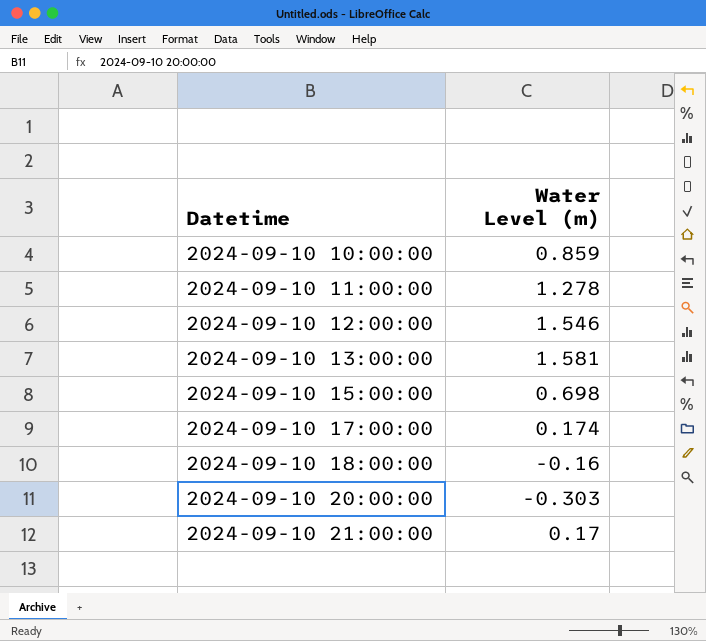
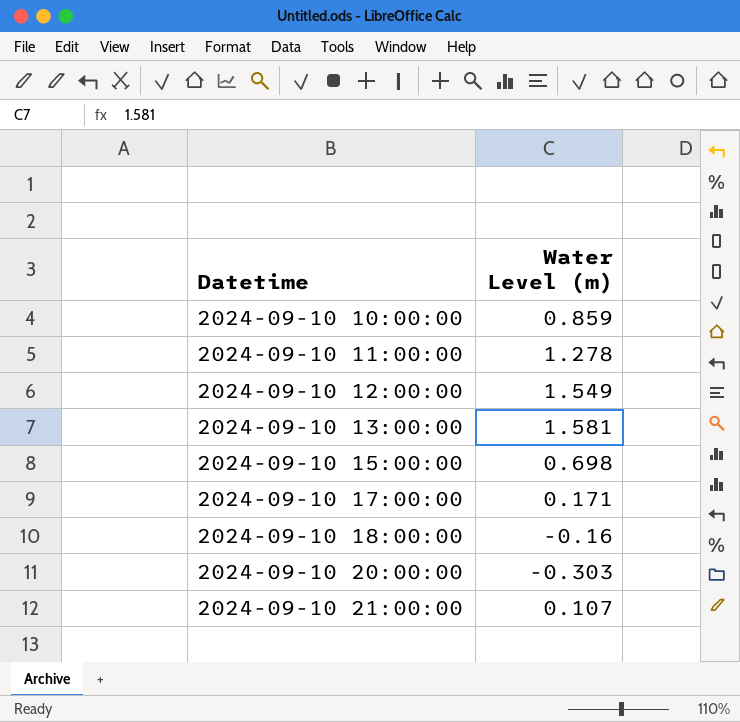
2024-09-10 12:00:00 | Water Level (m): 1.546 -> 1.549
2024-09-10 17:00:00 | Water Level (m): 0.174 -> 0.171
2024-09-10 21:00:00 | Water Level (m): 0.17 -> 0.107

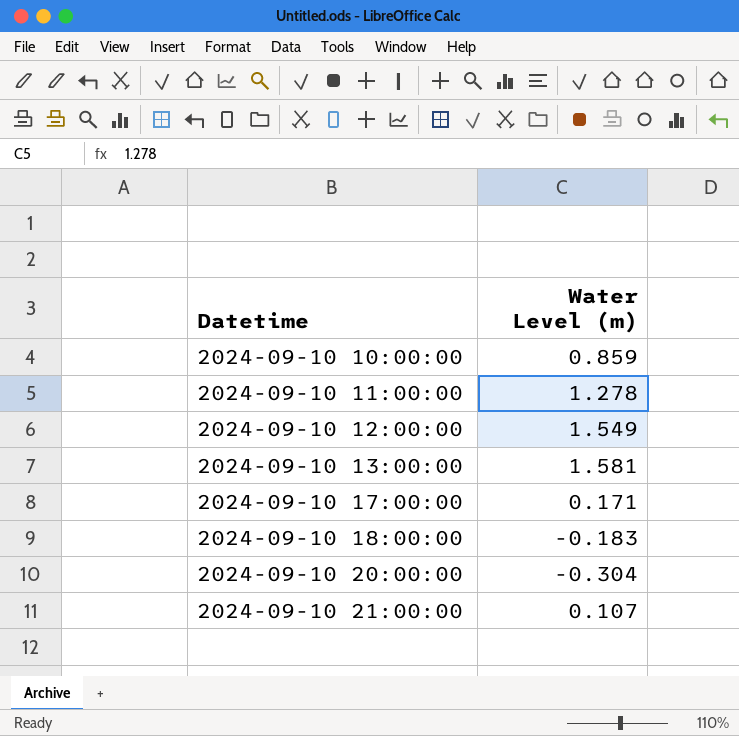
row 2024-09-10 15:00:00: 0.698 -> none
2024-09-10 18:00:00 | Water Level (m): -0.16 -> -0.183
2024-09-10 20:00:00 | Water Level (m): -0.303 -> -0.304

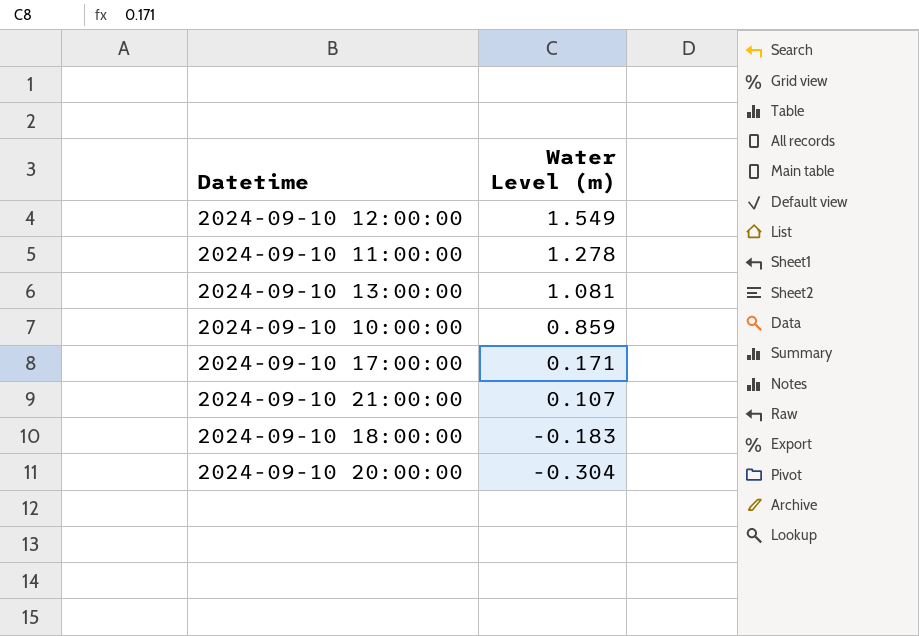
row order: Datetime ascending -> Water Level (m) descending
2024-09-10 13:00:00 | Water Level (m): 1.581 -> 1.081

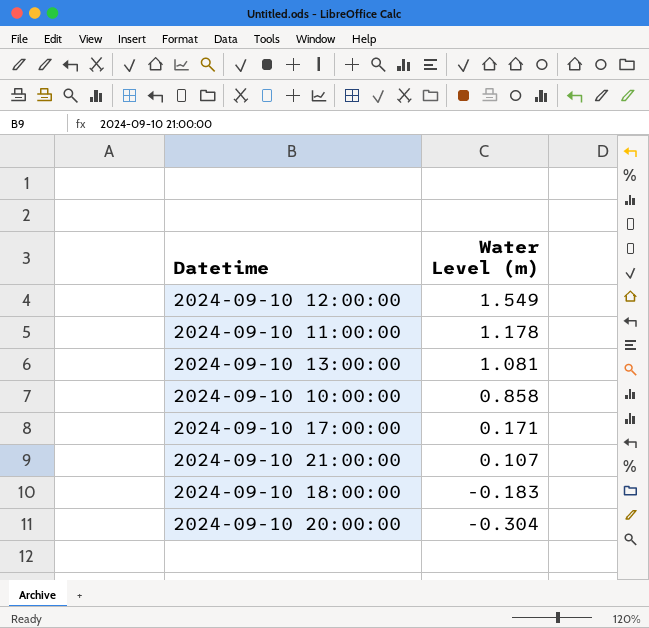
2024-09-10 11:00:00 | Water Level (m): 1.278 -> 1.178
2024-09-10 10:00:00 | Water Level (m): 0.859 -> 0.858

